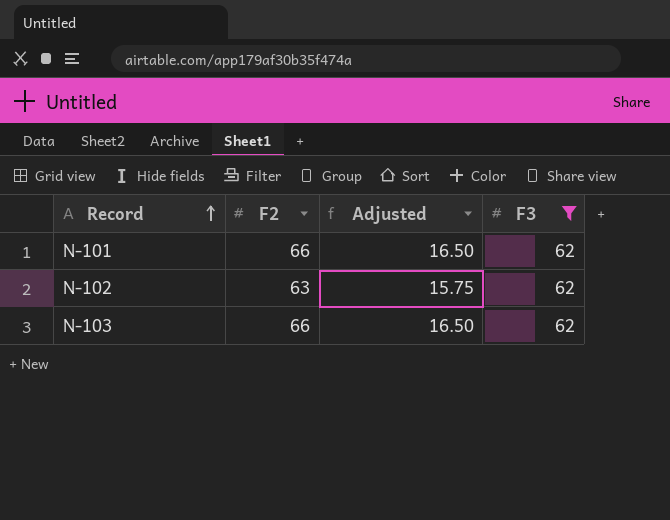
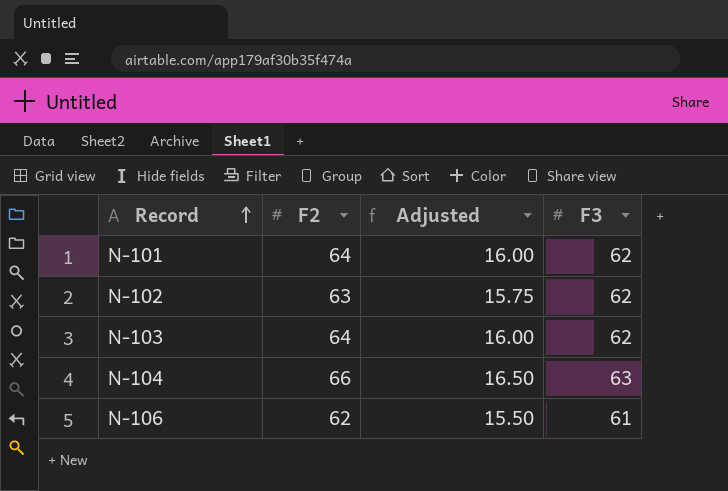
filter: F3 = 62 -> none
N-101 | F2: 66 -> 64
N-101 | Adjusted: 16.50 -> 16.00
N-103 | F2: 66 -> 64
N-103 | Adjusted: 16.50 -> 16.00

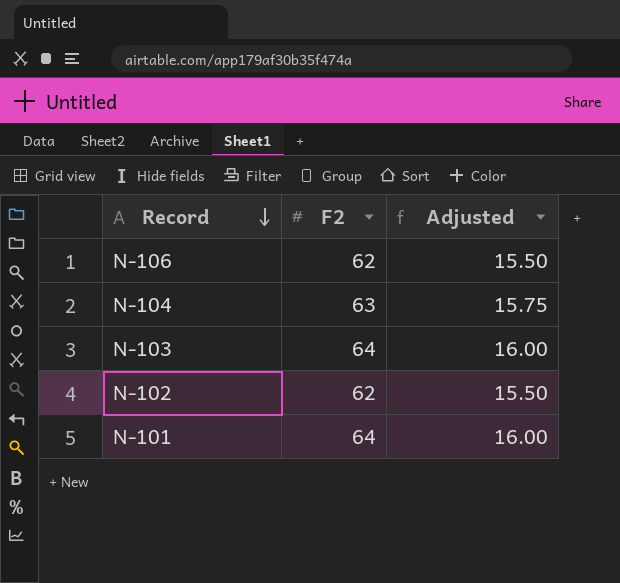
row order: Record ascending -> Record descending
column F3 | position: 4 -> none
N-104 | F2: 66 -> 63
N-104 | Adjusted: 16.50 -> 15.75
N-102 | F2: 63 -> 62
N-102 | Adjusted: 15.75 -> 15.50

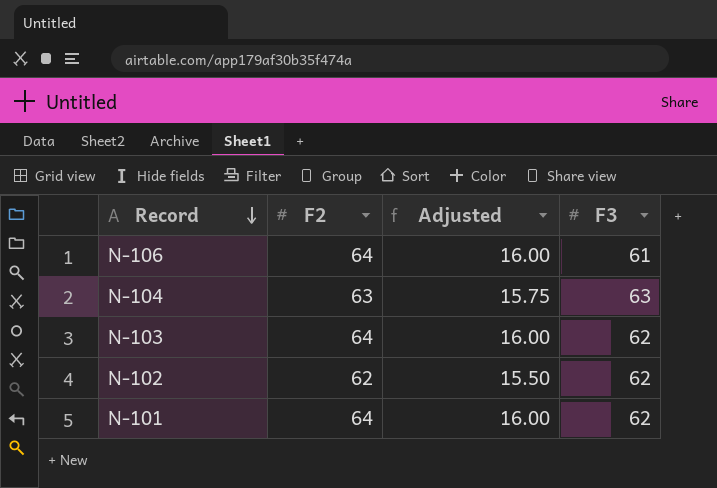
column F3 | position: none -> 4
N-106 | F2: 62 -> 64
N-106 | Adjusted: 15.50 -> 16.00

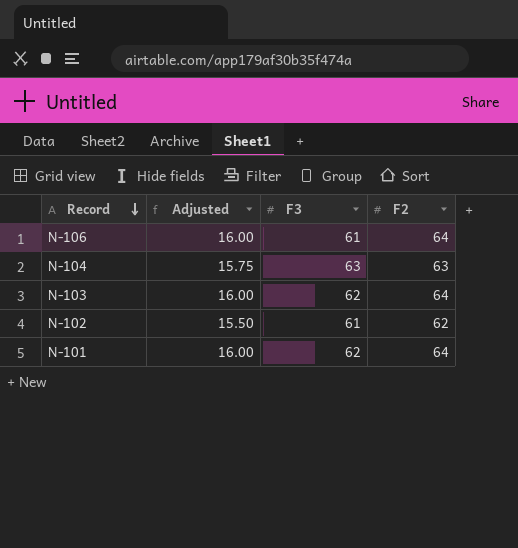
column F2 | position: 2 -> 4
N-102 | F3: 62 -> 61

